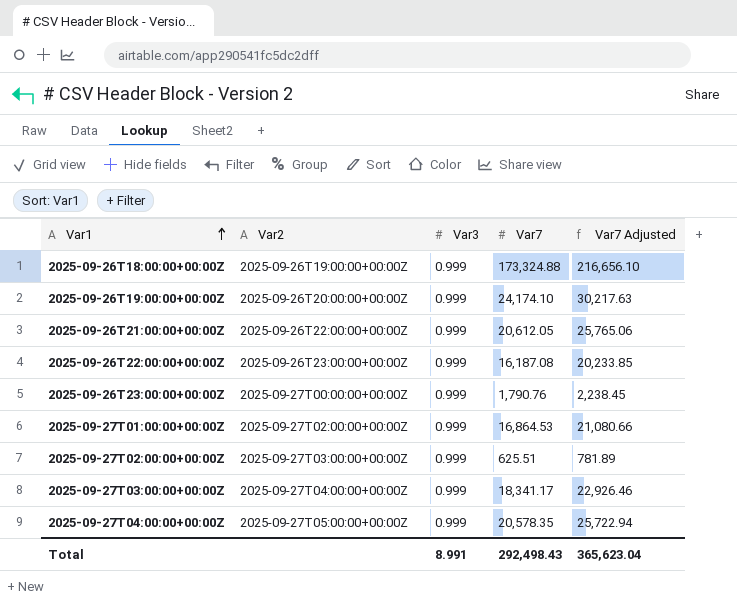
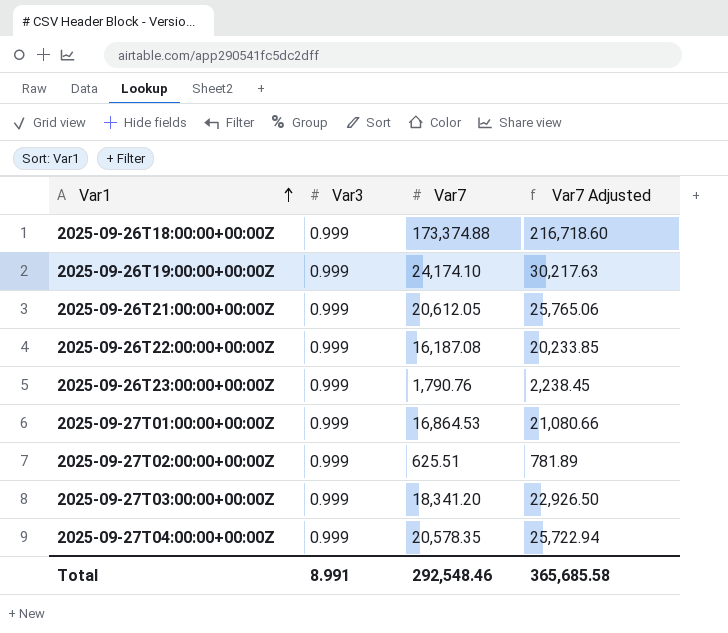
column Var2 | position: 2 -> none
2025-09-26T18:00:00+00:00Z | Var7: 173,324.88 -> 173,374.88
2025-09-26T18:00:00+00:00Z | Var7 Adjusted: 216,656.10 -> 216,718.60
2025-09-27T03:00:00+00:00Z | Var7: 18,341.17 -> 18,341.20
2025-09-27T03:00:00+00:00Z | Var7 Adjusted: 22,926.46 -> 22,926.50
Total | Var7: 292,498.43 -> 292,548.46
Total | Var7 Adjusted: 365,623.04 -> 365,685.58

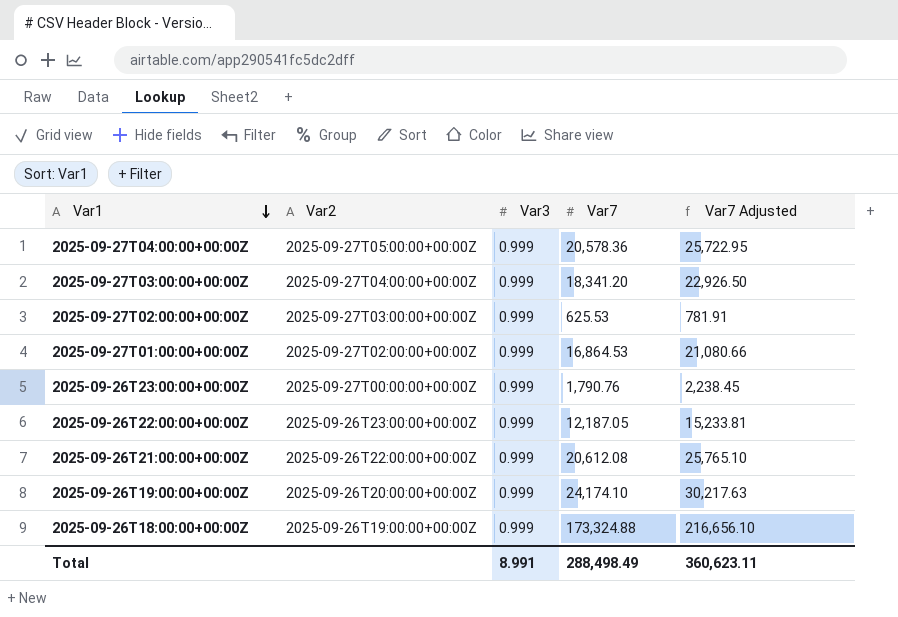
row order: Var1 ascending -> Var1 descending
column Var2 | position: none -> 2
2025-09-27T04:00:00+00:00Z | Var7: 20,578.35 -> 20,578.36
2025-09-27T04:00:00+00:00Z | Var7 Adjusted: 25,722.94 -> 25,722.95
2025-09-27T02:00:00+00:00Z | Var7: 625.51 -> 625.53
2025-09-27T02:00:00+00:00Z | Var7 Adjusted: 781.89 -> 781.91
2025-09-26T22:00:00+00:00Z | Var7: 16,187.08 -> 12,187.05
2025-09-26T22:00:00+00:00Z | Var7 Adjusted: 20,233.85 -> 15,233.81
2025-09-26T21:00:00+00:00Z | Var7: 20,612.05 -> 20,612.08
2025-09-26T21:00:00+00:00Z | Var7 Adjusted: 25,765.06 -> 25,765.10
2025-09-26T18:00:00+00:00Z | Var7: 173,374.88 -> 173,324.88
2025-09-26T18:00:00+00:00Z | Var7 Adjusted: 216,718.60 -> 216,656.10
Total | Var7: 292,548.46 -> 288,498.49
Total | Var7 Adjusted: 365,685.58 -> 360,623.11

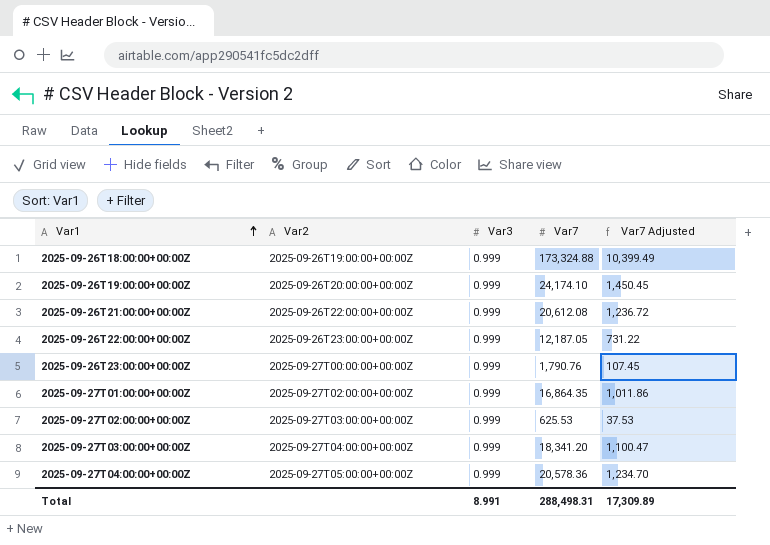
row order: Var1 descending -> Var1 ascending
column Var7 Adjusted | formula: [Var7] * 1.25 -> [Var7] * 0.06
2025-09-27T01:00:00+00:00Z | Var7: 16,864.53 -> 16,864.35
Total | Var7: 288,498.49 -> 288,498.31
Total | Var7 Adjusted: 360,623.11 -> 17,309.89

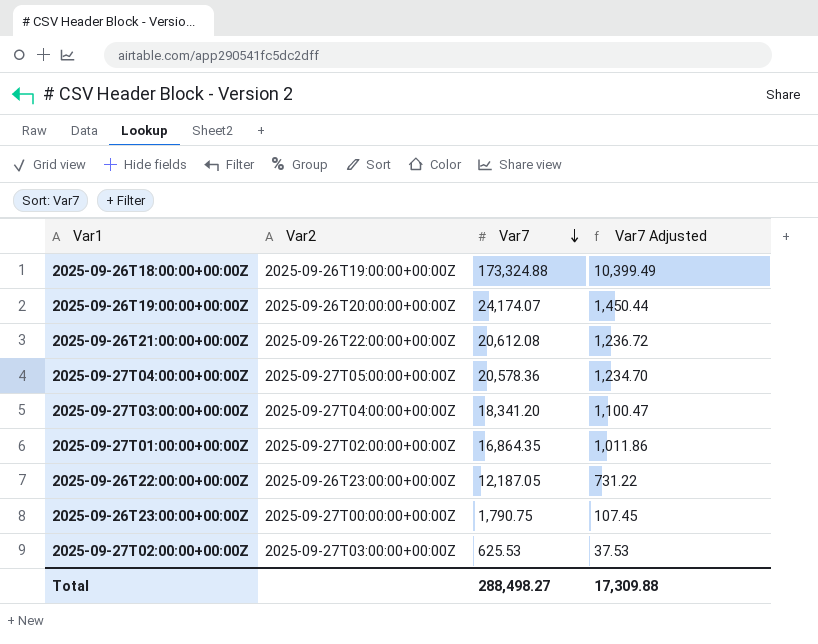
row order: Var1 ascending -> Var7 descending
column Var3 | position: 3 -> none
2025-09-26T19:00:00+00:00Z | Var7: 24,174.10 -> 24,174.07
2025-09-26T19:00:00+00:00Z | Var7 Adjusted: 1,450.45 -> 1,450.44
2025-09-26T23:00:00+00:00Z | Var7: 1,790.76 -> 1,790.75
Total | Var7: 288,498.31 -> 288,498.27
Total | Var7 Adjusted: 17,309.89 -> 17,309.88

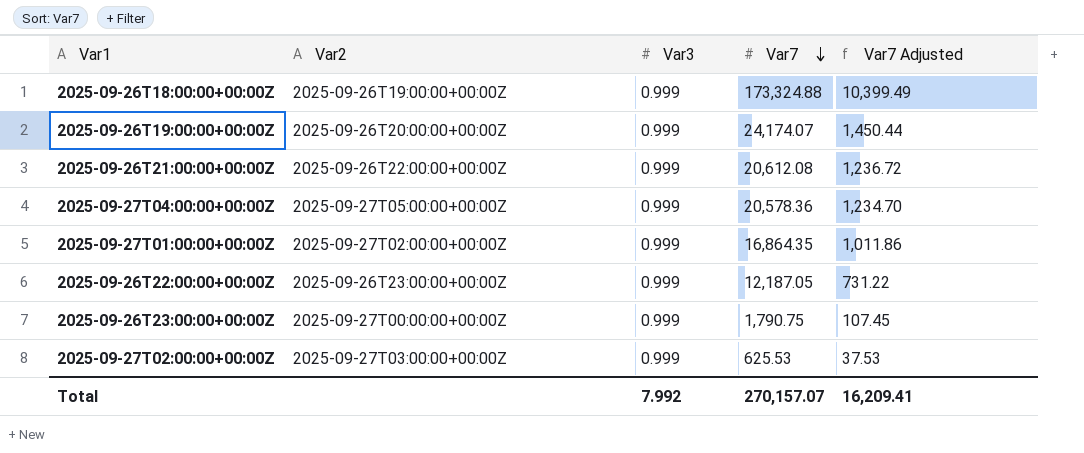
column Var3 | position: none -> 3
row 2025-09-27T03:00:00+00:00Z: 2025-09-27T04:00:00+00:00Z | 18,341.20 | 1,100.47 -> none
Total | Var7: 288,498.27 -> 270,157.07
Total | Var7 Adjusted: 17,309.88 -> 16,209.41

